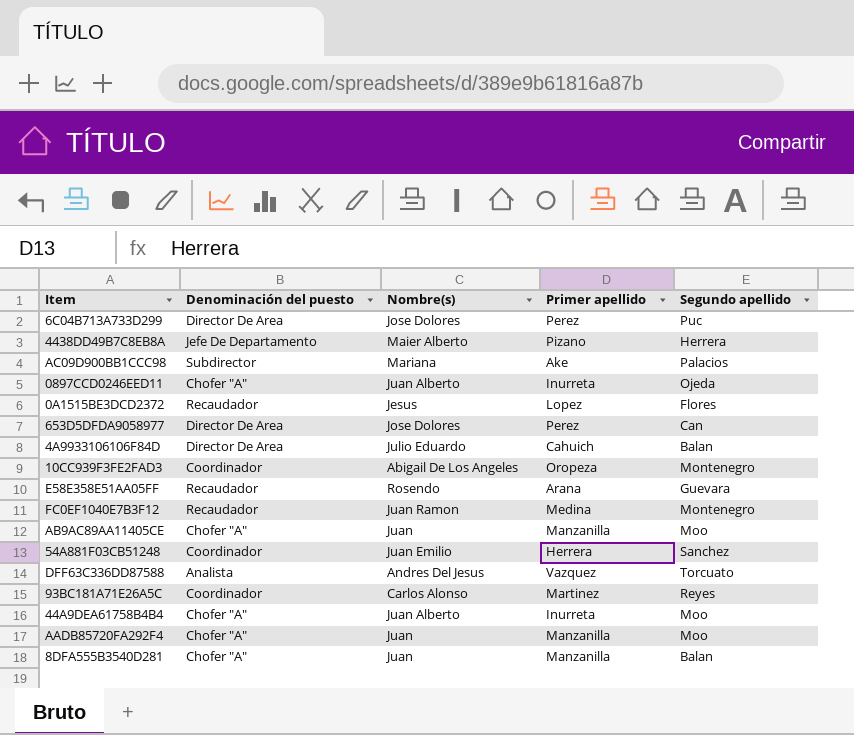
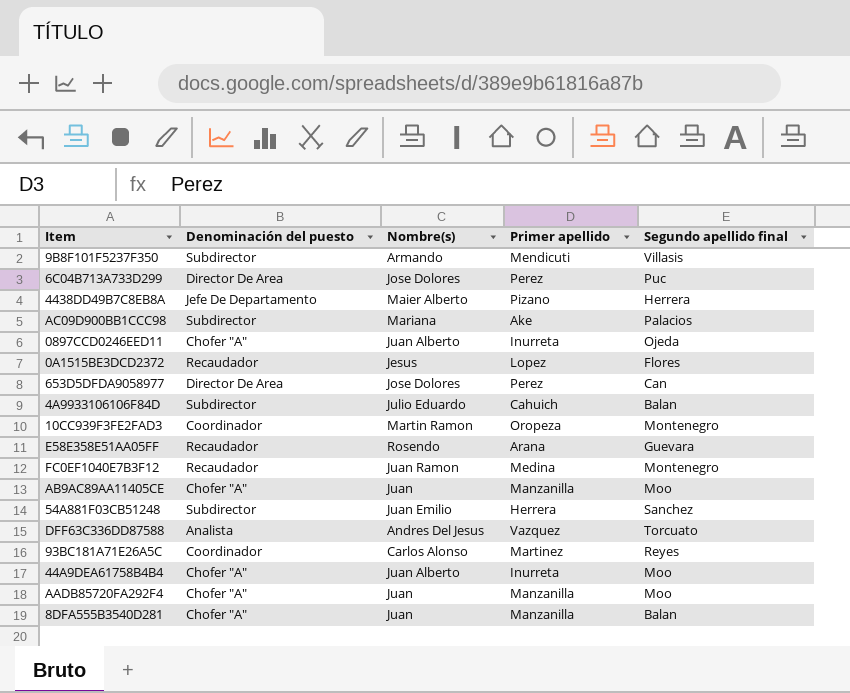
column name: Segundo apellido -> Segundo apellido final
row 9B8F101F5237F350: none -> Subdirector | Armando | Mendicuti | Villasis
4A9933106106F84D | Denominación del puesto: Director De Area -> Subdirector
10CC939F3FE2FAD3 | Nombre(s): Abigail De Los Angeles -> Martin Ramon
54A881F03CB51248 | Denominación del puesto: Coordinador -> Subdirector

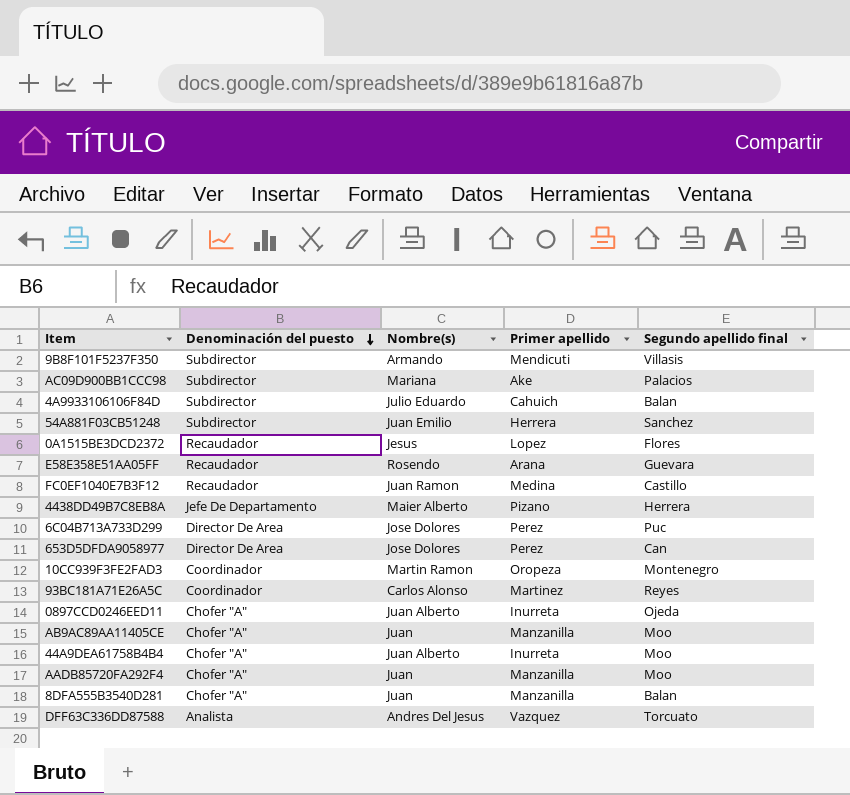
row order: none -> Denominación del puesto descending
FC0EF1040E7B3F12 | Segundo apellido final: Montenegro -> Castillo

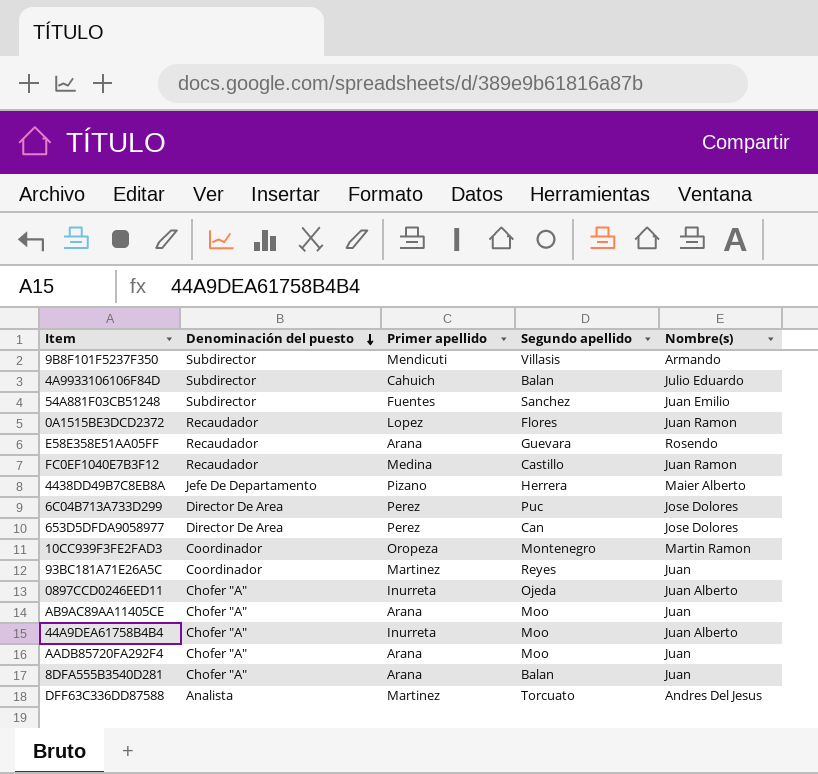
column name: Segundo apellido final -> Segundo apellido
column Nombre(s) | position: 3 -> 5
row AC09D900BB1CCC98: Subdirector | Mariana | Ake | Palacios -> none
54A881F03CB51248 | Primer apellido: Herrera -> Fuentes
0A1515BE3DCD2372 | Nombre(s): Jesus -> Juan Ramon
93BC181A71E26A5C | Nombre(s): Carlos Alonso -> Juan
AB9AC89AA11405CE | Primer apellido: Manzanilla -> Arana
AADB85720FA292F4 | Primer apellido: Manzanilla -> Arana
8DFA555B3540D281 | Primer apellido: Manzanilla -> Arana
DFF63C336DD87588 | Primer apellido: Vazquez -> Martinez

